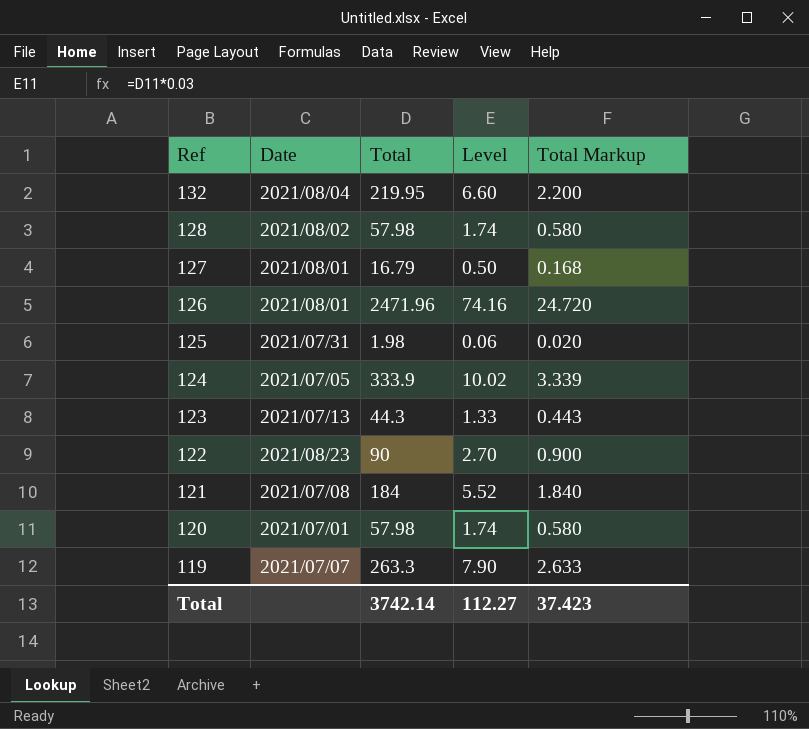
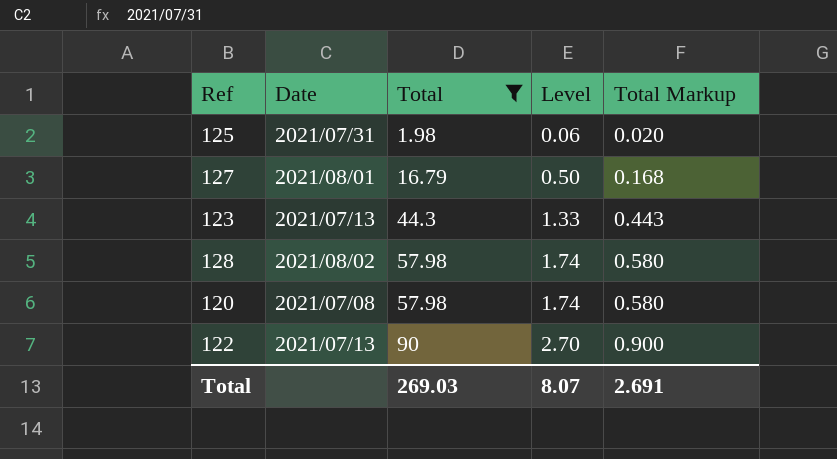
filter: none -> Total <= 90
row order: Ref descending -> Total ascending
120 | Date: 2021/07/01 -> 2021/07/08
122 | Date: 2021/08/23 -> 2021/07/13
Total | Total: 3742.14 -> 269.03
Total | Level: 112.27 -> 8.07
Total | Total Markup: 37.423 -> 2.691

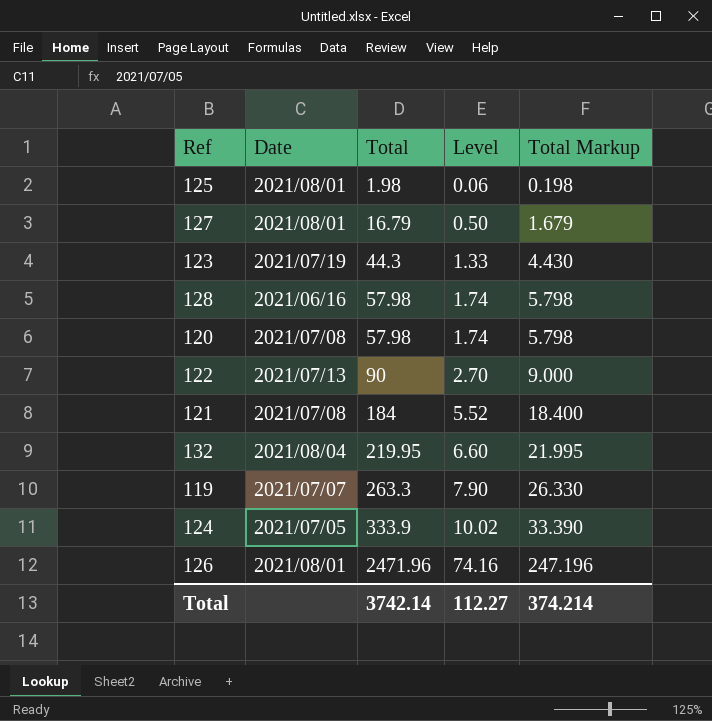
filter: Total <= 90 -> none
column Total Markup | formula: [Total] * 0.01 -> [Total] * 0.1
125 | Date: 2021/07/31 -> 2021/08/01
123 | Date: 2021/07/13 -> 2021/07/19
128 | Date: 2021/08/02 -> 2021/06/16
Total | Total: 269.03 -> 3742.14
Total | Level: 8.07 -> 112.27
Total | Total Markup: 2.691 -> 374.214

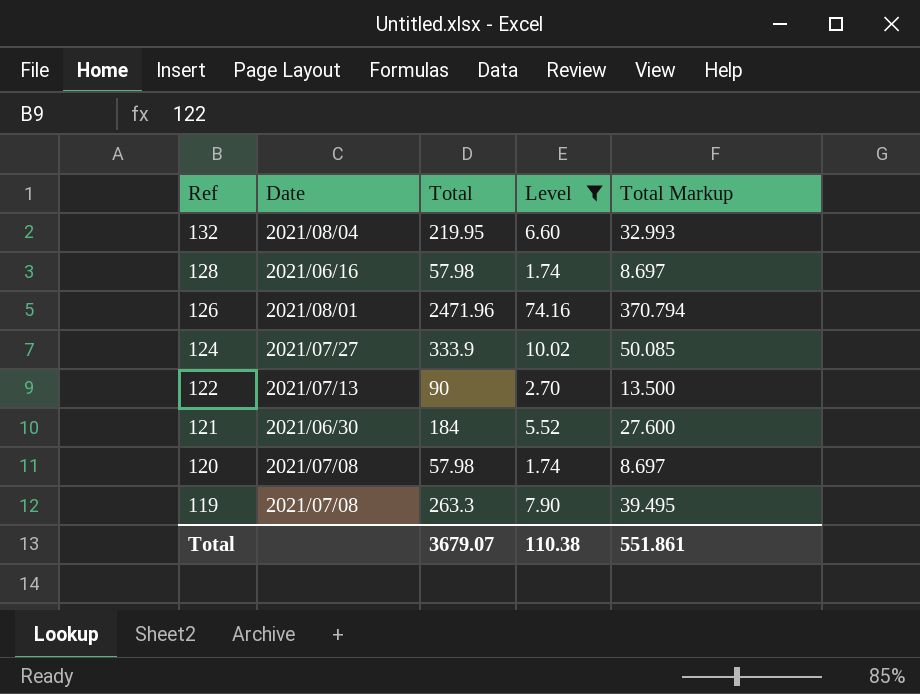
filter: none -> Level >= 1.74
row order: Total ascending -> Ref descending
column Total Markup | formula: [Total] * 0.1 -> [Total] * 0.15
124 | Date: 2021/07/05 -> 2021/07/27
121 | Date: 2021/07/08 -> 2021/06/30
119 | Date: 2021/07/07 -> 2021/07/08
Total | Total: 3742.14 -> 3679.07
Total | Level: 112.27 -> 110.38
Total | Total Markup: 374.214 -> 551.861

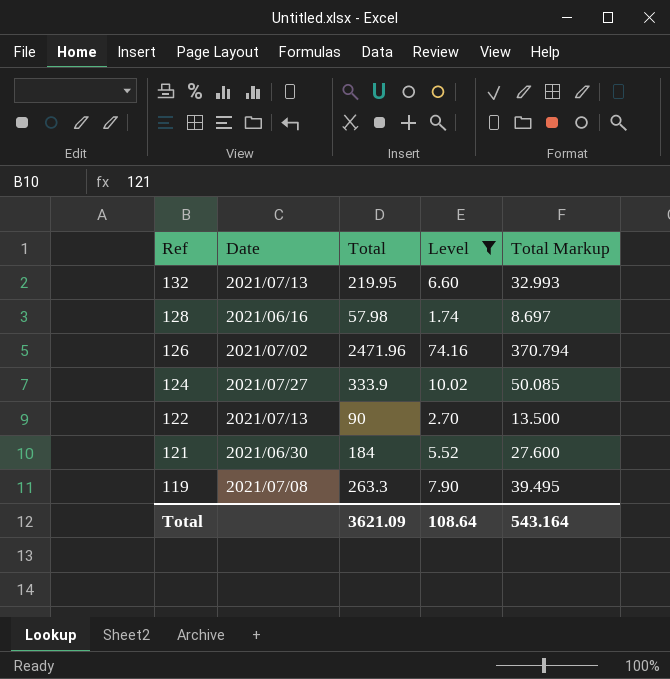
row 120: 2021/07/08 | 57.98 | 1.74 | 8.697 -> none
132 | Date: 2021/08/04 -> 2021/07/13
126 | Date: 2021/08/01 -> 2021/07/02
Total | Total: 3679.07 -> 3621.09
Total | Level: 110.38 -> 108.64
Total | Total Markup: 551.861 -> 543.164

